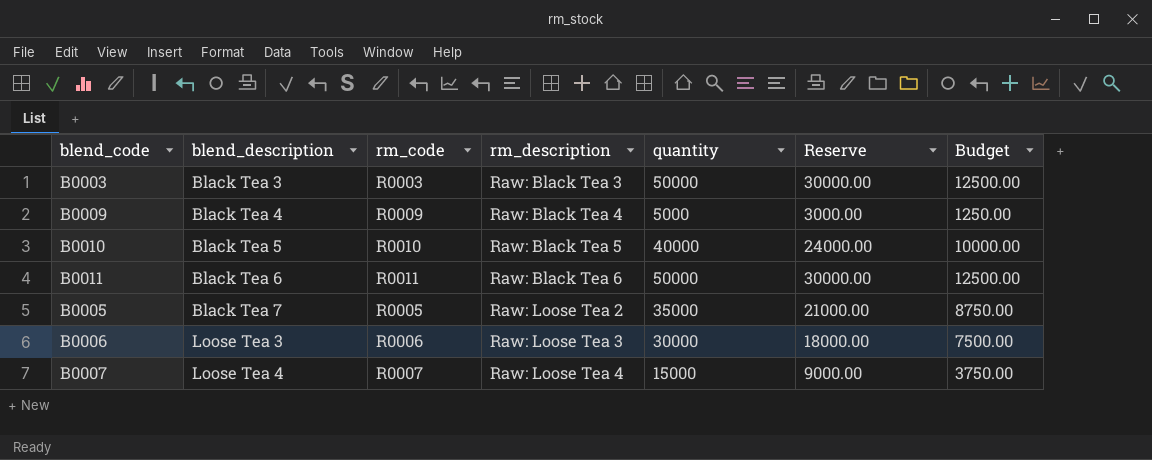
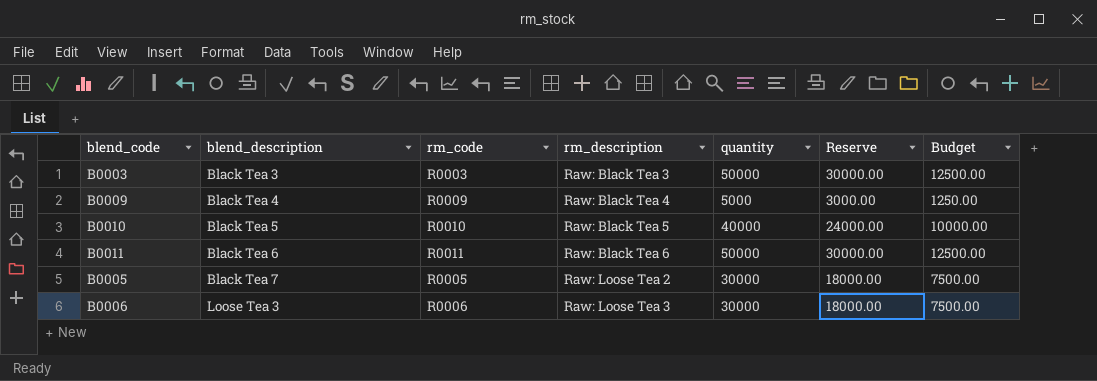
row B0007: Loose Tea 4 | R0007 | Raw: Loose Tea 4 | 15000 | 9000.00 | 3750.00 -> none
B0005 | quantity: 35000 -> 30000
B0005 | Reserve: 21000.00 -> 18000.00
B0005 | Budget: 8750.00 -> 7500.00

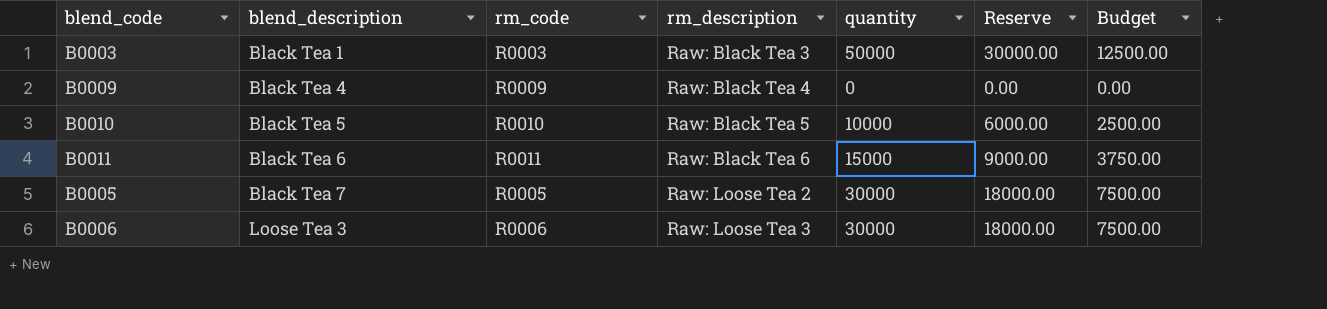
B0003 | blend_description: Black Tea 3 -> Black Tea 1
B0009 | quantity: 5000 -> 0
B0009 | Reserve: 3000.00 -> 0.00
B0009 | Budget: 1250.00 -> 0.00
B0010 | quantity: 40000 -> 10000
B0010 | Reserve: 24000.00 -> 6000.00
B0010 | Budget: 10000.00 -> 2500.00
B0011 | quantity: 50000 -> 15000
B0011 | Reserve: 30000.00 -> 9000.00
B0011 | Budget: 12500.00 -> 3750.00

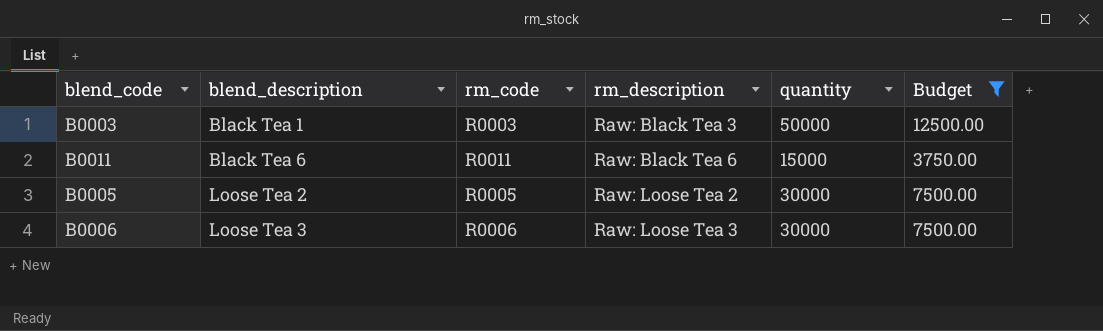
filter: none -> Budget >= 3750.00
column Reserve | formula: [quantity] * 0.6 -> none
B0005 | blend_description: Black Tea 7 -> Loose Tea 2

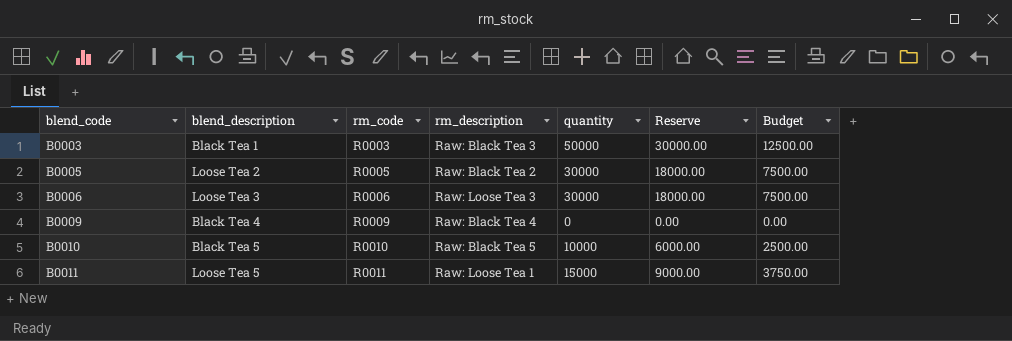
filter: Budget >= 3750.00 -> none
row order: blend_description ascending -> blend_code ascending
column Reserve | formula: none -> [quantity] * 0.6
B0005 | rm_description: Raw: Loose Tea 2 -> Raw: Black Tea 2
B0011 | blend_description: Black Tea 6 -> Loose Tea 5
B0011 | rm_description: Raw: Black Tea 6 -> Raw: Loose Tea 1

